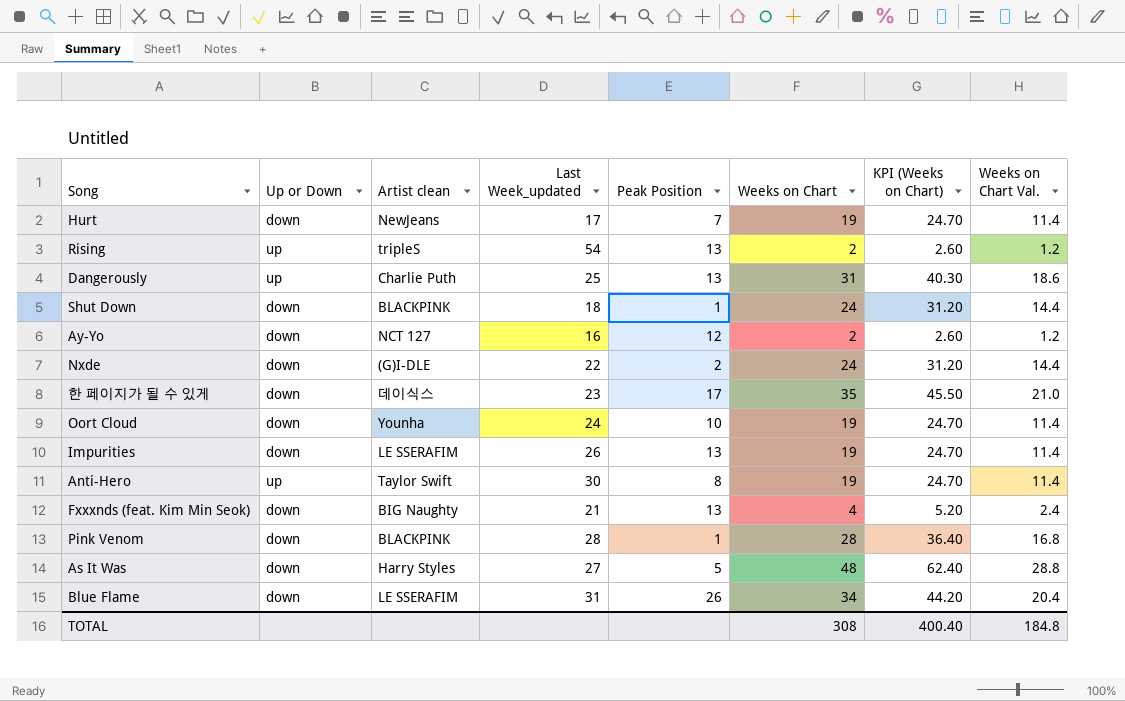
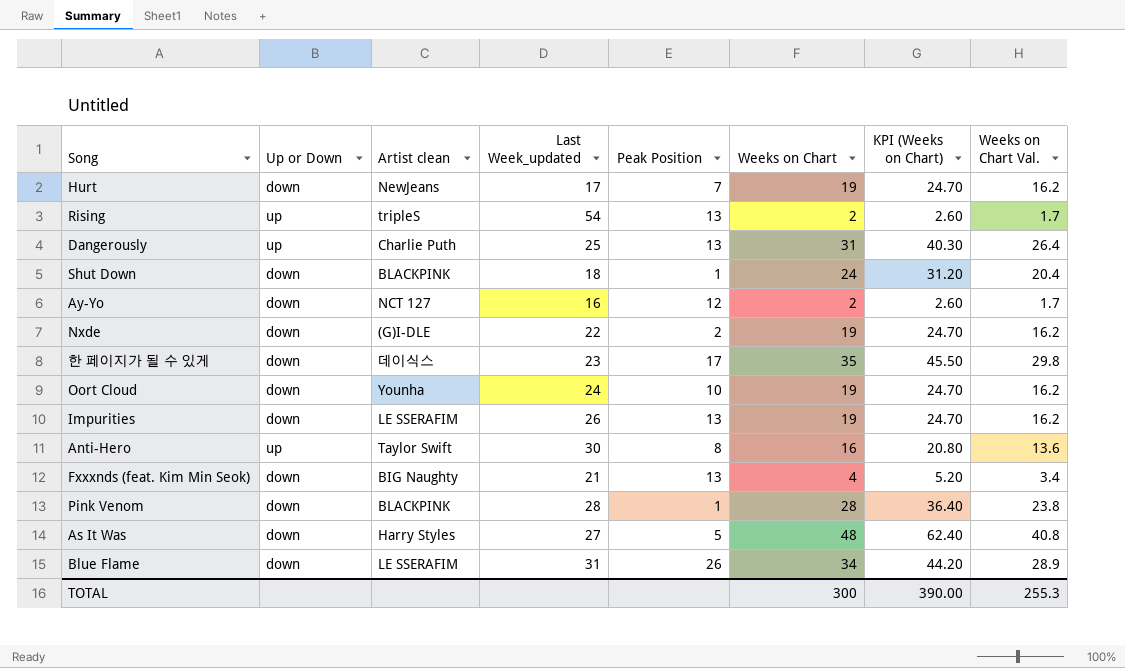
column Weeks on Chart Val. | formula: [Weeks on Chart] * 0.6 -> [Weeks on Chart] * 0.85
Nxde | Weeks on Chart: 24 -> 19
Nxde | KPI (Weeks on Chart): 31.20 -> 24.70
Anti-Hero | Weeks on Chart: 19 -> 16
Anti-Hero | KPI (Weeks on Chart): 24.70 -> 20.80
TOTAL | Weeks on Chart: 308 -> 300
TOTAL | KPI (Weeks on Chart): 400.40 -> 390.00
TOTAL | Weeks on Chart Val.: 184.8 -> 255.3

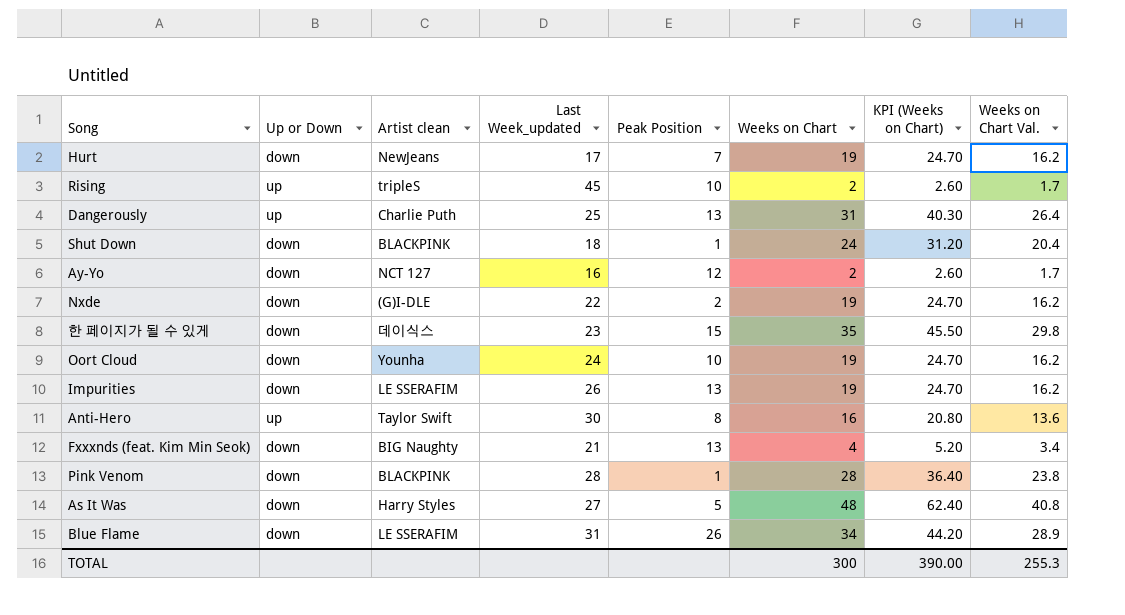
Rising | Last Week_updated: 54 -> 45
Rising | Peak Position: 13 -> 10
한 페이지가 될 수 있게 | Peak Position: 17 -> 15

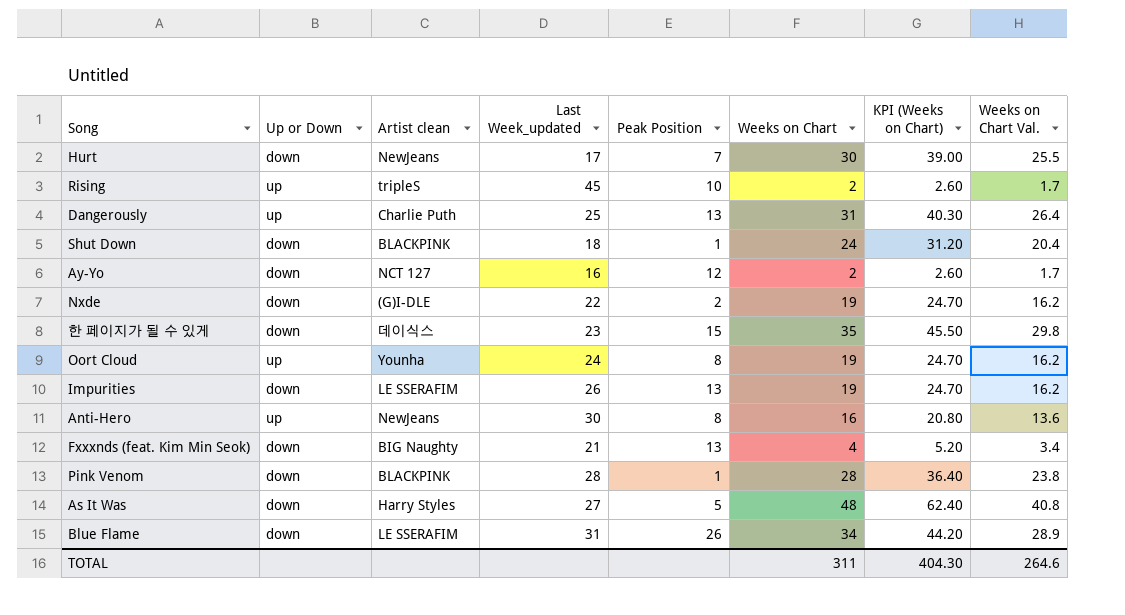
Hurt | Weeks on Chart: 19 -> 30
Hurt | KPI (Weeks on Chart): 24.70 -> 39.00
Hurt | Weeks on Chart Val.: 16.2 -> 25.5
Oort Cloud | Up or Down: down -> up
Oort Cloud | Peak Position: 10 -> 8
Anti-Hero | Artist clean: Taylor Swift -> NewJeans
TOTAL | Weeks on Chart: 300 -> 311
TOTAL | KPI (Weeks on Chart): 390.00 -> 404.30
TOTAL | Weeks on Chart Val.: 255.3 -> 264.6

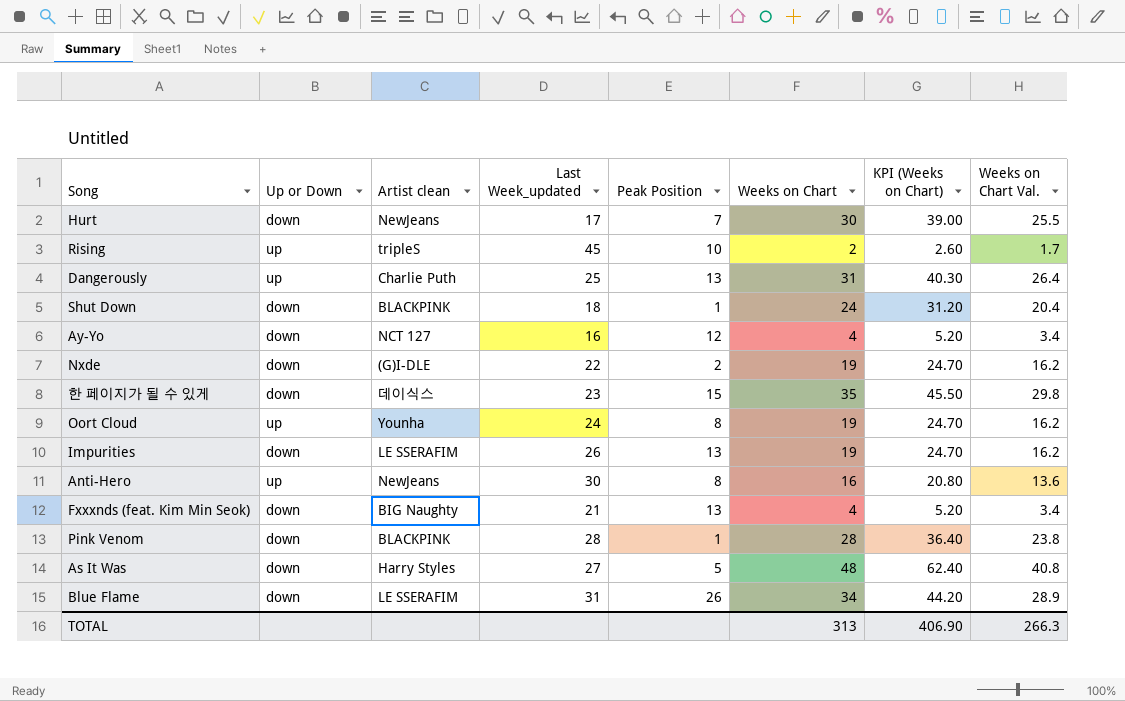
Ay-Yo | Weeks on Chart: 2 -> 4
Ay-Yo | KPI (Weeks on Chart): 2.60 -> 5.20
Ay-Yo | Weeks on Chart Val.: 1.7 -> 3.4
TOTAL | Weeks on Chart: 311 -> 313
TOTAL | KPI (Weeks on Chart): 404.30 -> 406.90
TOTAL | Weeks on Chart Val.: 264.6 -> 266.3

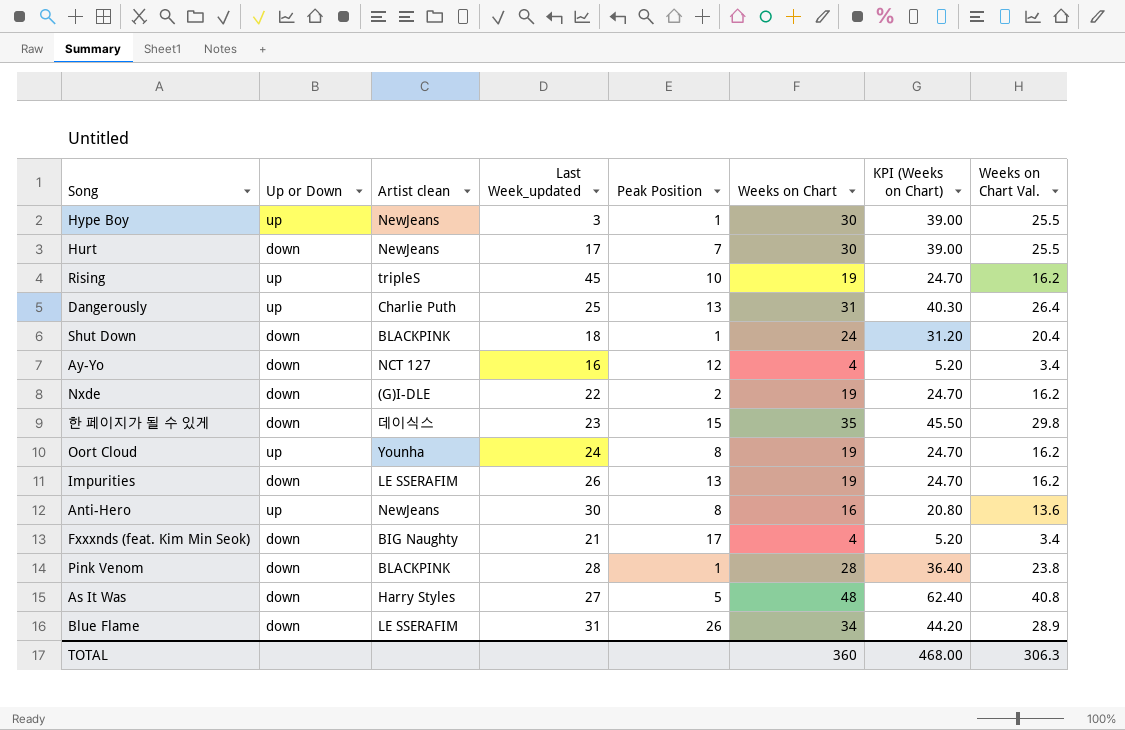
row Hype Boy: none -> up | NewJeans | 3 | 1 | 30 | 39.00 | 25.5
Rising | Weeks on Chart: 2 -> 19
Rising | KPI (Weeks on Chart): 2.60 -> 24.70
Rising | Weeks on Chart Val.: 1.7 -> 16.2
Fxxxnds (feat. Kim Min Seok) | Peak Position: 13 -> 17
TOTAL | Weeks on Chart: 313 -> 360
TOTAL | KPI (Weeks on Chart): 406.90 -> 468.00
TOTAL | Weeks on Chart Val.: 266.3 -> 306.3

